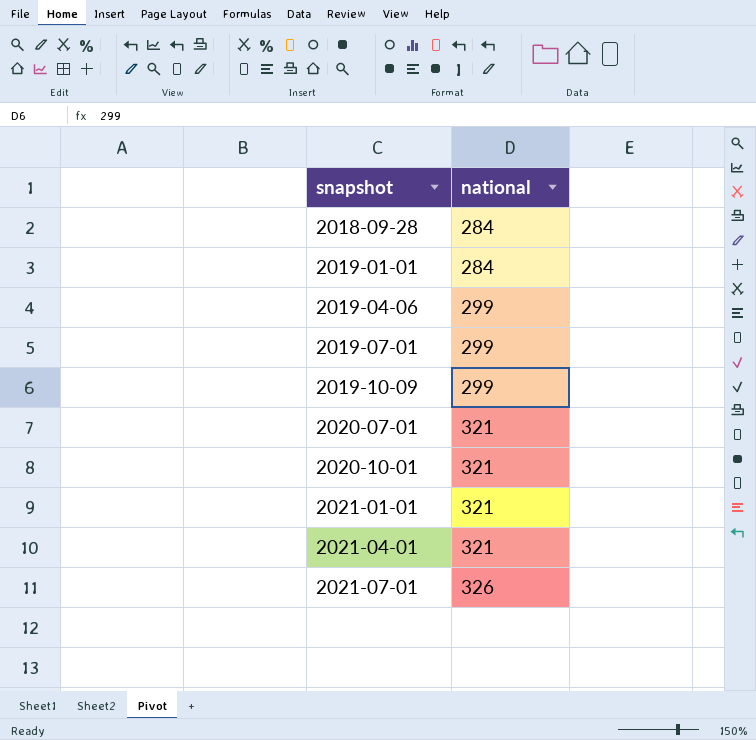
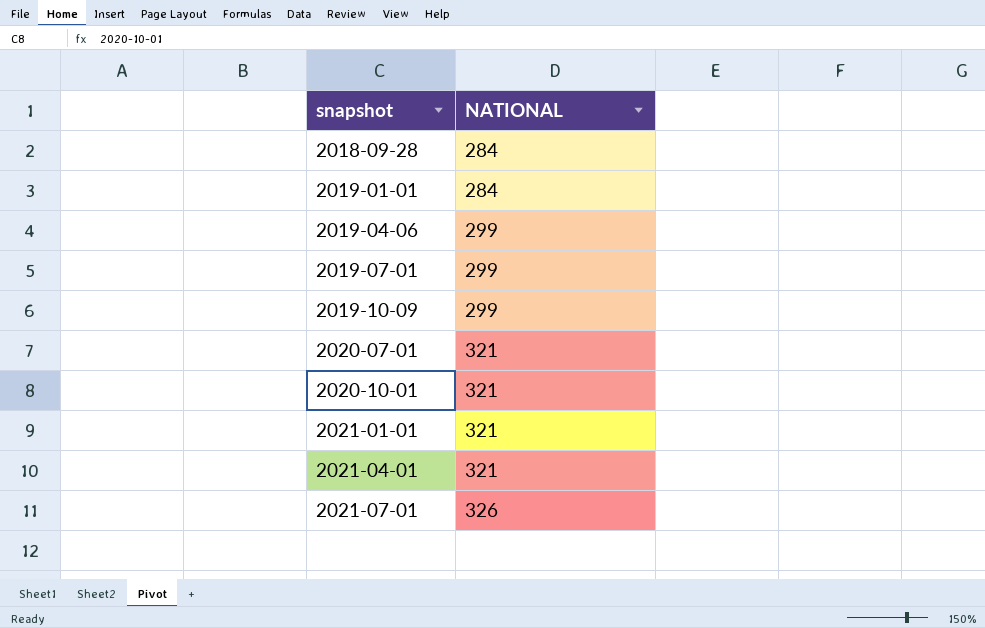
column name: national -> NATIONAL

